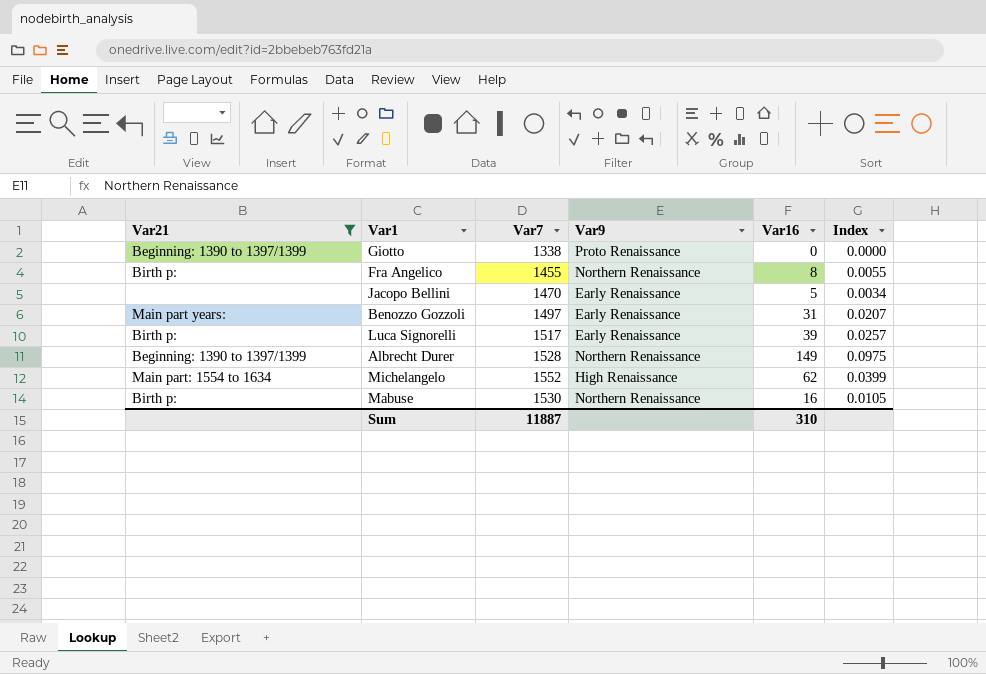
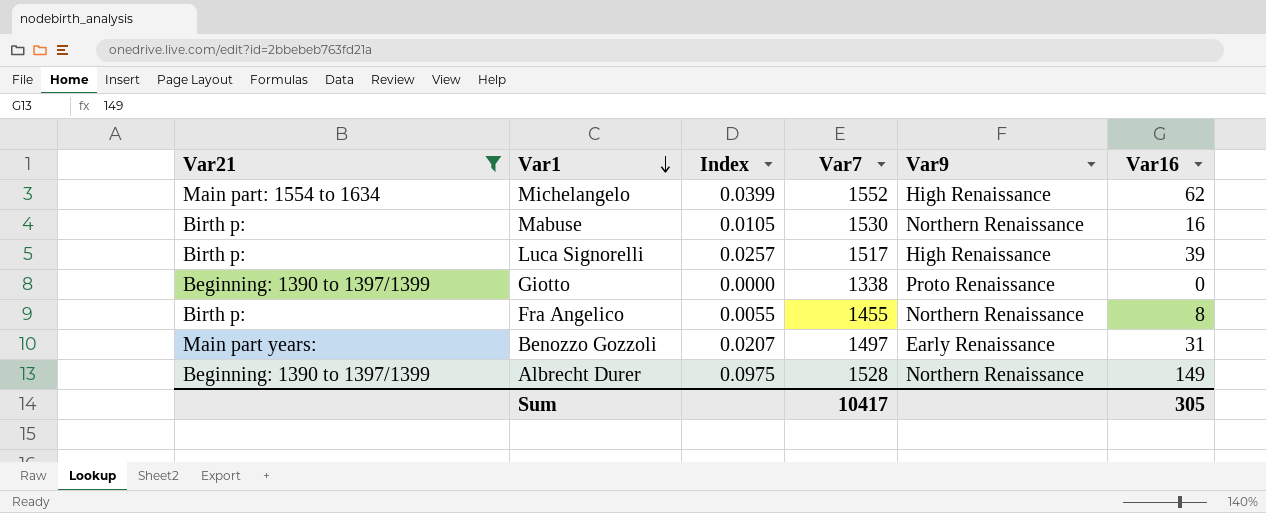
row order: none -> Var1 descending
column Index | position: 6 -> 3
row Jacopo Bellini: none | 1470 | Early Renaissance | 5 | 0.0034 -> none
Luca Signorelli | Var9: Early Renaissance -> High Renaissance
Sum | Var7: 11887 -> 10417
Sum | Var16: 310 -> 305

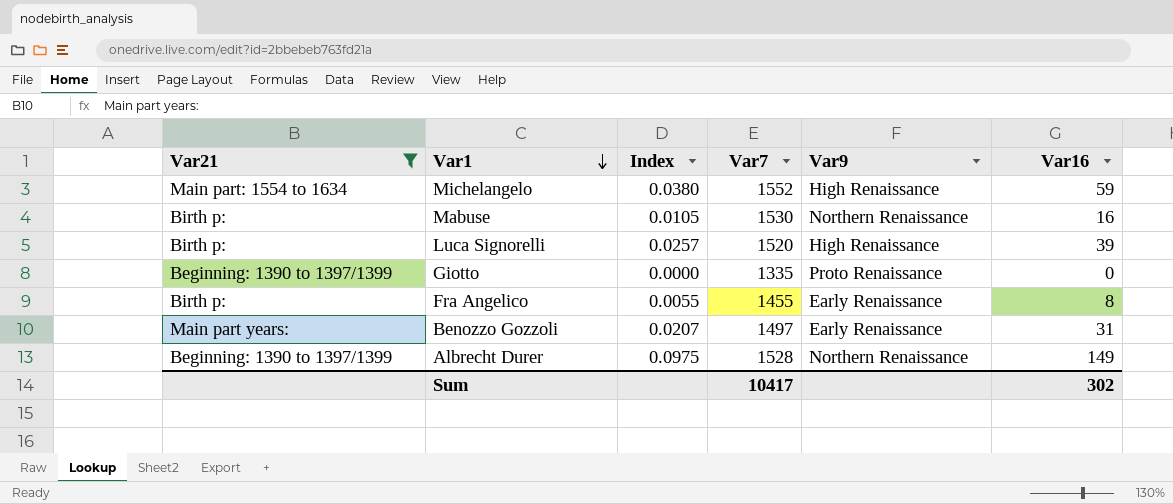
Michelangelo | Index: 0.0399 -> 0.0380
Michelangelo | Var16: 62 -> 59
Luca Signorelli | Var7: 1517 -> 1520
Giotto | Var7: 1338 -> 1335
Fra Angelico | Var9: Northern Renaissance -> Early Renaissance
Sum | Var16: 305 -> 302

